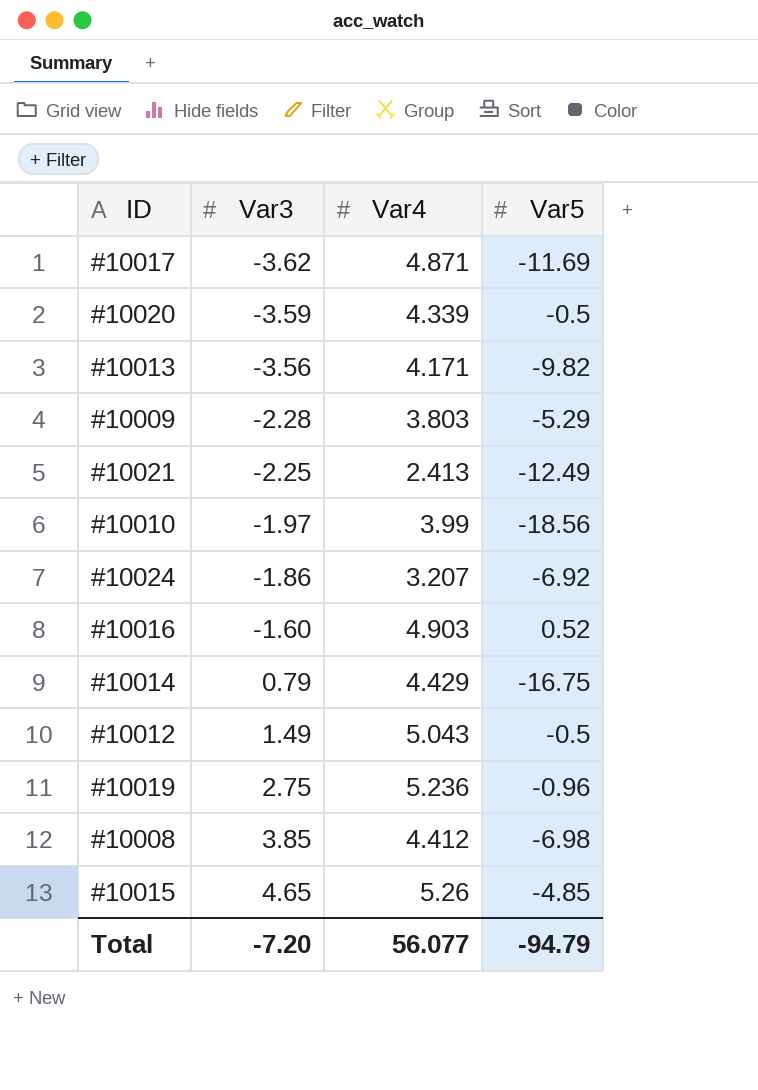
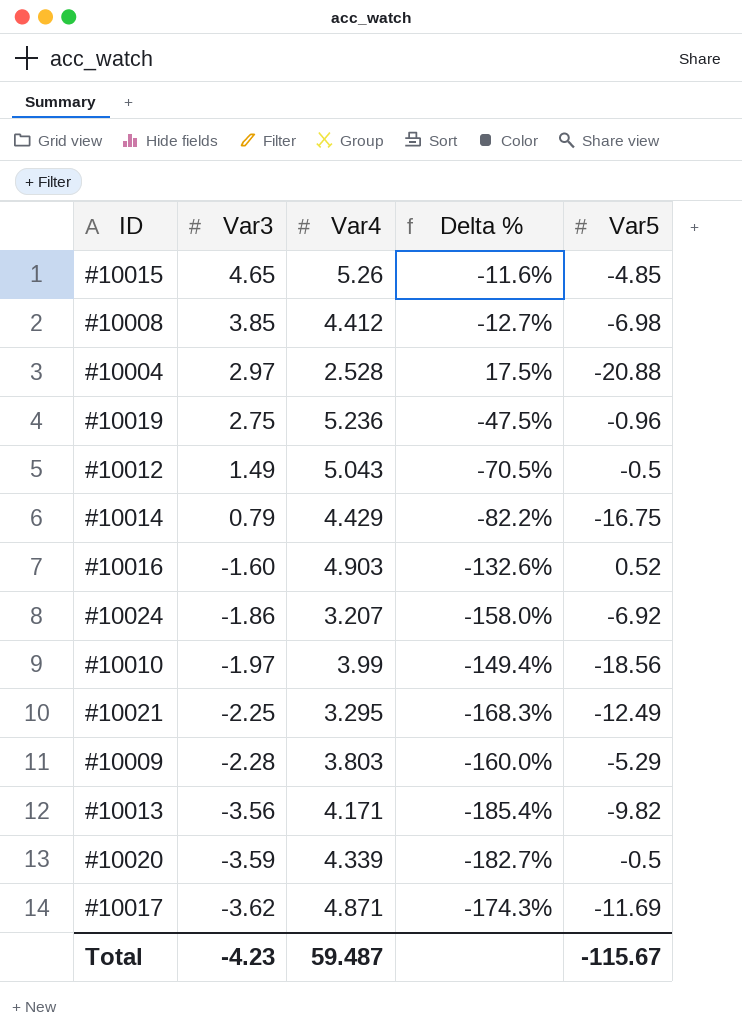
row order: Var3 ascending -> Var3 descending
column Delta % | formula: none -> ([Var3] - [Var4]) / [Var4]
row #10004: none -> 2.97 | 2.528 | 17.5% | -20.88
#10021 | Var4: 2.413 -> 3.295
Total | Var3: -7.20 -> -4.23
Total | Var4: 56.077 -> 59.487
Total | Var5: -94.79 -> -115.67

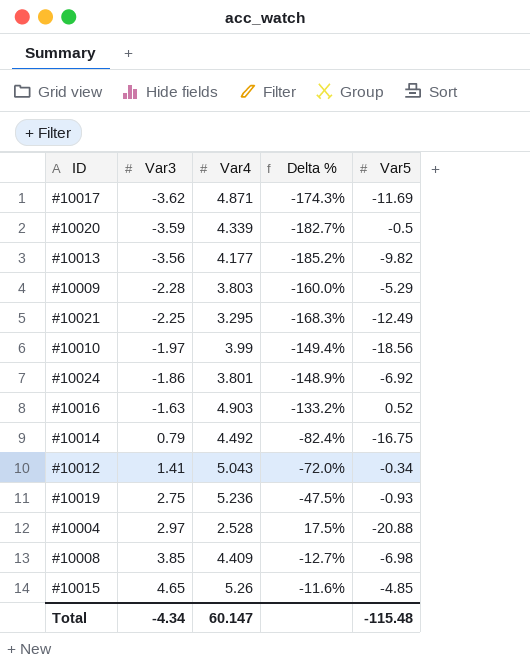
row order: Var3 descending -> Var3 ascending
#10013 | Var4: 4.171 -> 4.177
#10013 | Delta %: -185.4% -> -185.2%
#10024 | Var4: 3.207 -> 3.801
#10024 | Delta %: -158.0% -> -148.9%
#10016 | Var3: -1.60 -> -1.63
#10016 | Delta %: -132.6% -> -133.2%
#10014 | Var4: 4.429 -> 4.492
#10014 | Delta %: -82.2% -> -82.4%
#10012 | Var3: 1.49 -> 1.41
#10012 | Delta %: -70.5% -> -72.0%
#10012 | Var5: -0.5 -> -0.34
#10019 | Var5: -0.96 -> -0.93
#10008 | Var4: 4.412 -> 4.409
Total | Var3: -4.23 -> -4.34
Total | Var4: 59.487 -> 60.147
Total | Var5: -115.67 -> -115.48

